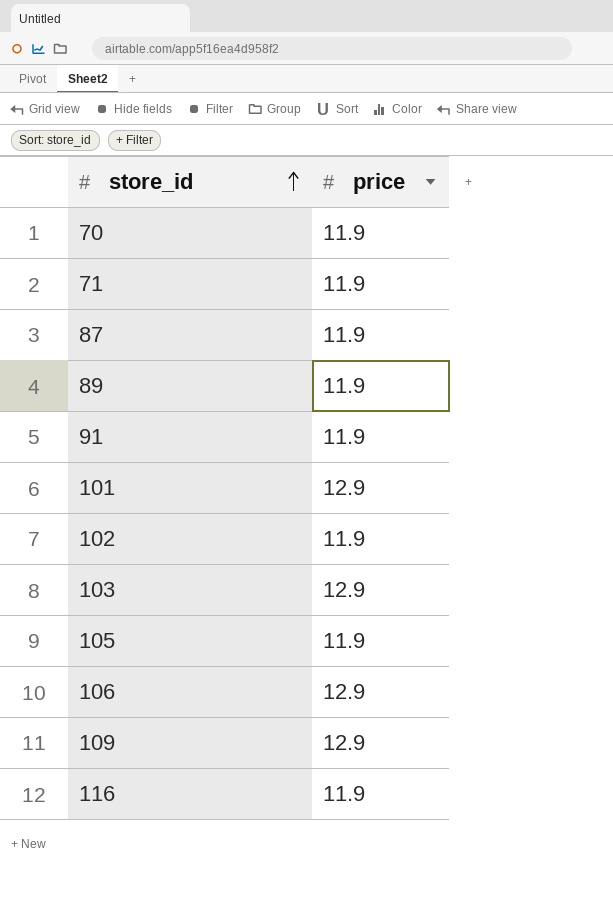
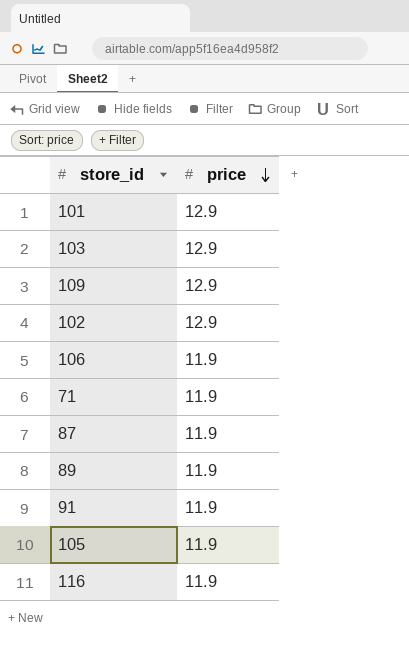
row order: store_id ascending -> price descending
row 70: 11.9 -> none
102 | price: 11.9 -> 12.9
106 | price: 12.9 -> 11.9

